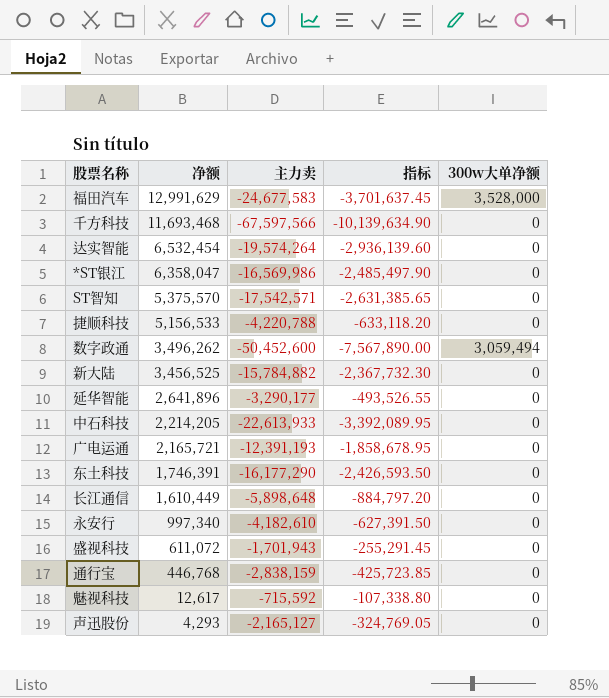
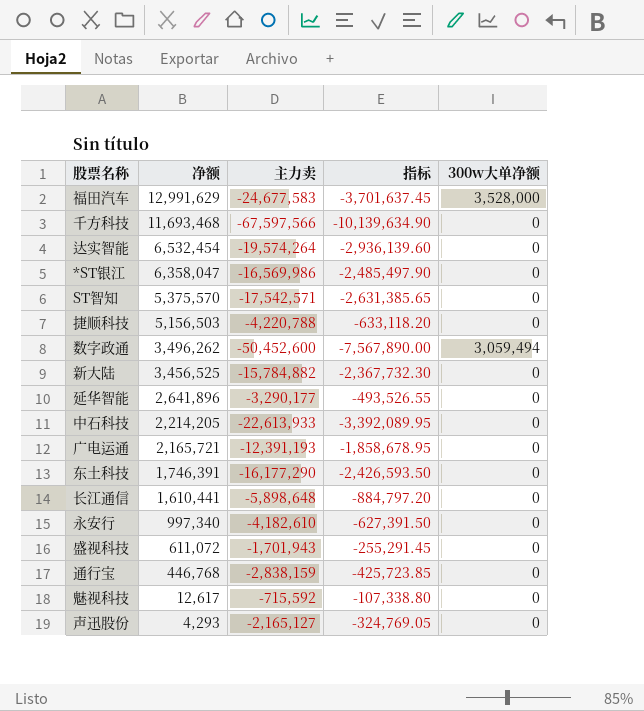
捷顺科技 | 净额: 5,156,533 -> 5,156,503
长江通信 | 净额: 1,610,449 -> 1,610,441

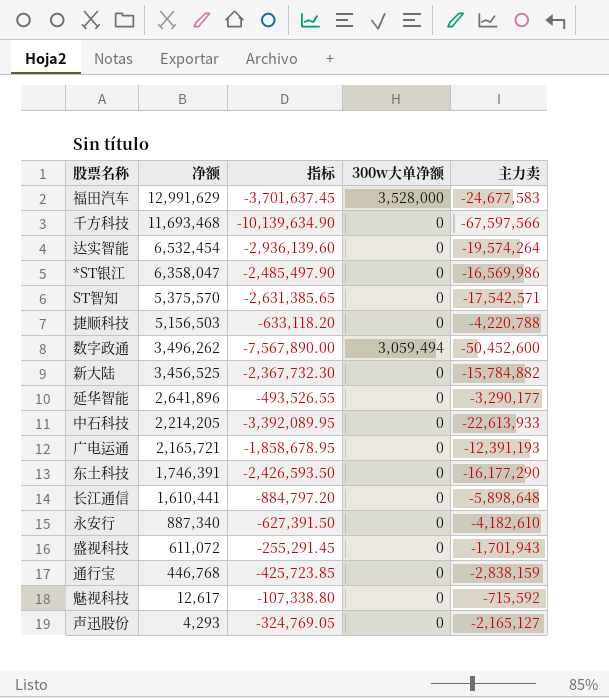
column 主力卖 | position: 3 -> 5
永安行 | 净额: 997,340 -> 887,340

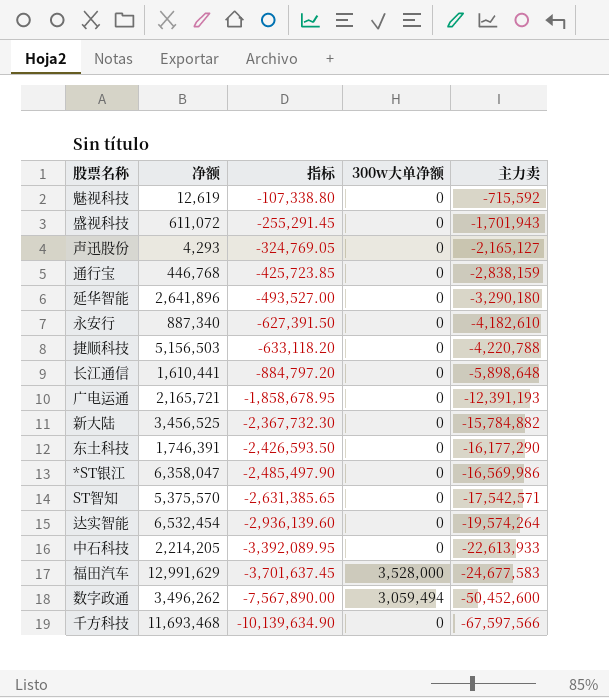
row order: 净额 descending -> 指标 descending
魅视科技 | 净额: 12,617 -> 12,619
延华智能 | 指标: -493,526.55 -> -493,527.00
延华智能 | 主力卖: -3,290,177 -> -3,290,180

